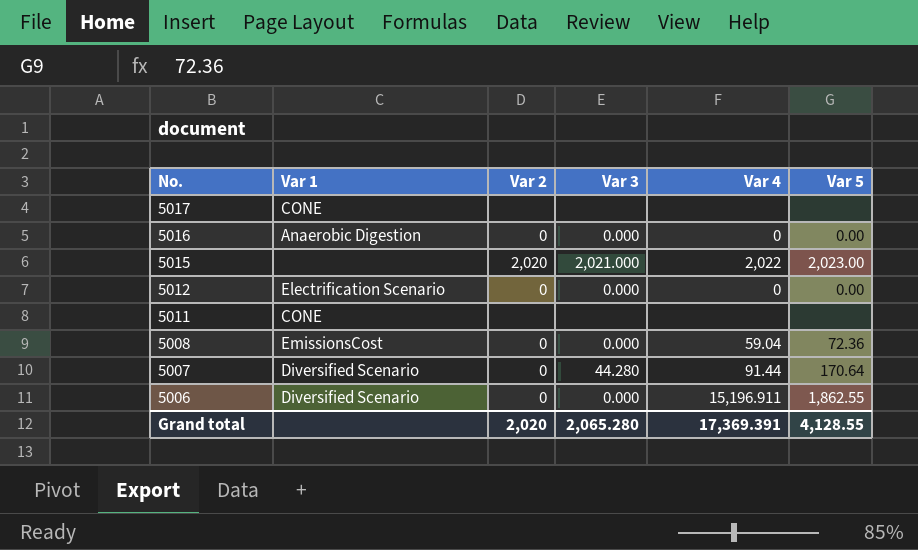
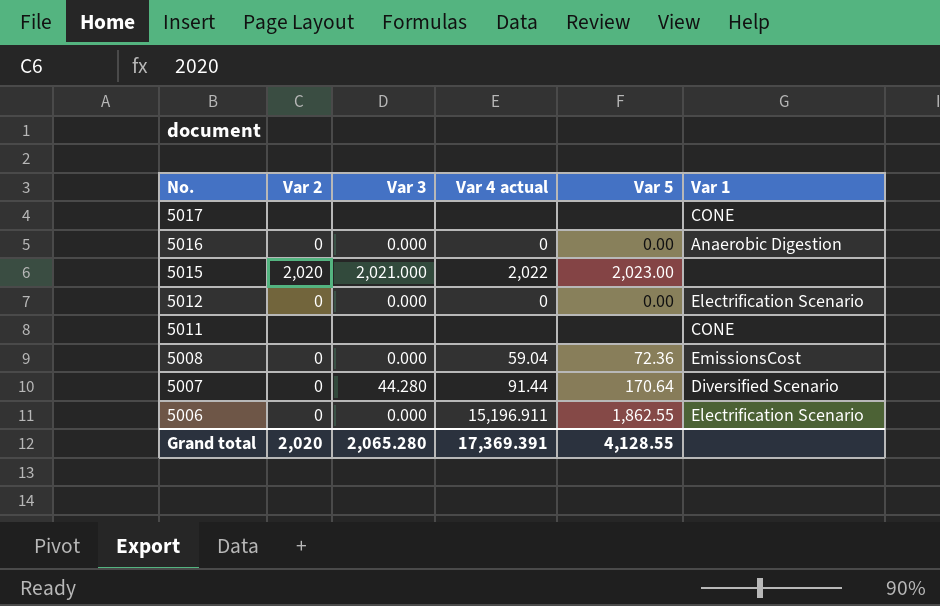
column name: Var 4 -> Var 4 actual
column Var 1 | position: 2 -> 6
5006 | Var 1: Diversified Scenario -> Electrification Scenario

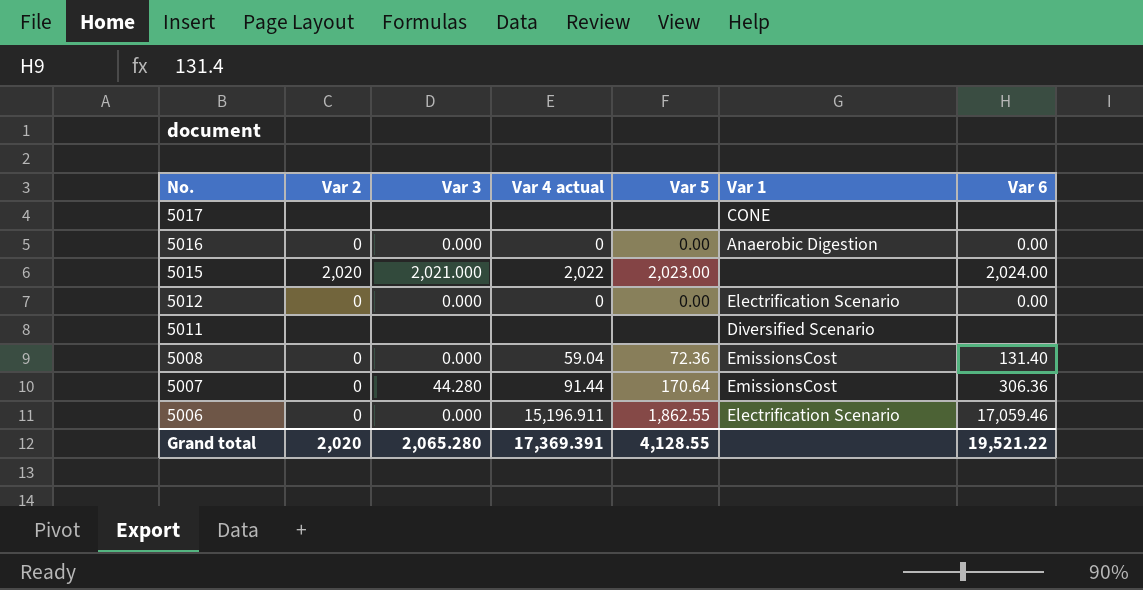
column Var 6 | position: none -> 7
5011 | Var 1: CONE -> Diversified Scenario
5007 | Var 1: Diversified Scenario -> EmissionsCost

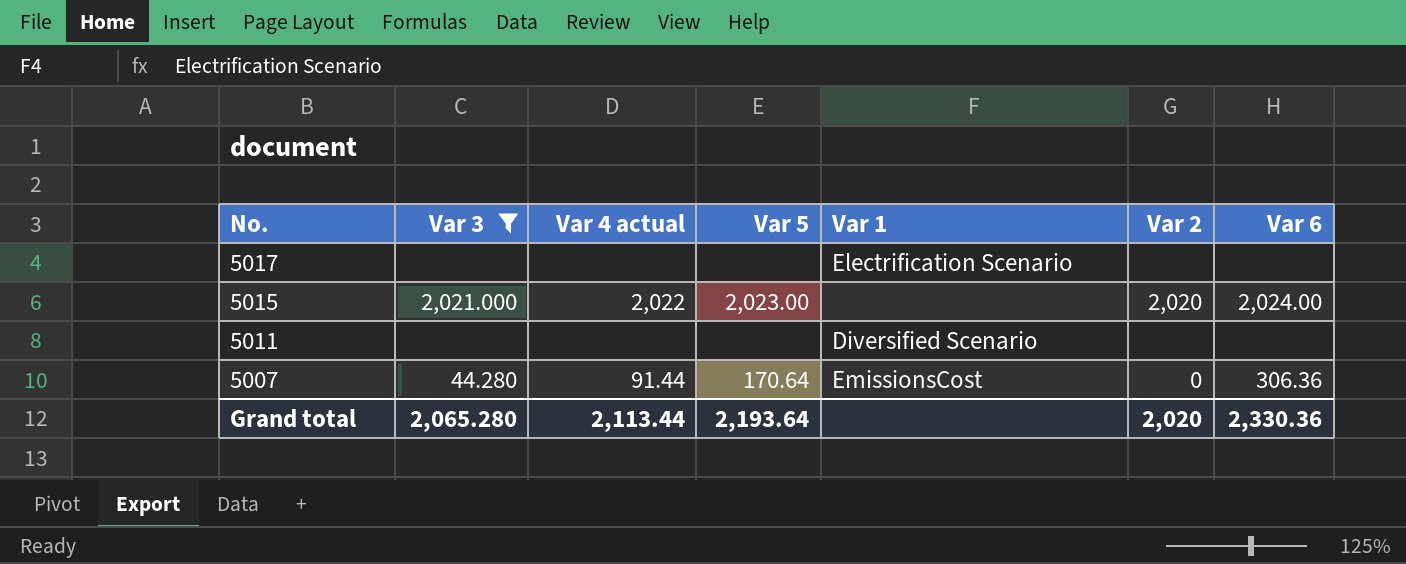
filter: none -> Var 3 != 0.000
column Var 2 | position: 2 -> 6
5017 | Var 1: CONE -> Electrification Scenario
Grand total | Var 4 actual: 17,369.391 -> 2,113.44
Grand total | Var 5: 4,128.55 -> 2,193.64
Grand total | Var 6: 19,521.22 -> 2,330.36

